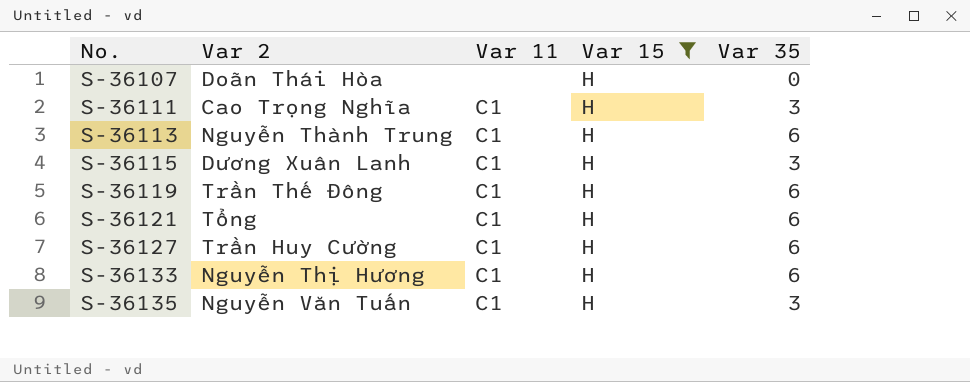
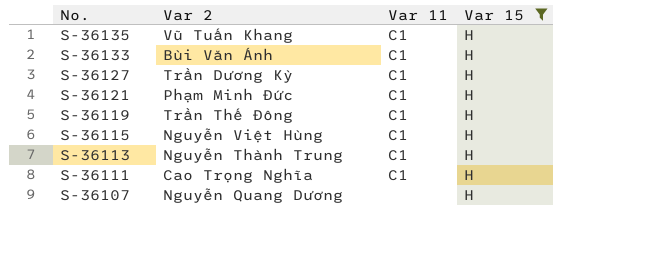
row order: No. ascending -> No. descending
column Var 35 | position: 5 -> none
S-36135 | Var 2: Nguyễn Văn Tuấn -> Vũ Tuấn Khang
S-36133 | Var 2: Nguyễn Thị Hương -> Bùi Văn Ánh
S-36127 | Var 2: Trần Huy Cường -> Trần Dương Kỳ
S-36121 | Var 2: Tổng -> Phạm Minh Đức
S-36115 | Var 2: Dương Xuân Lanh -> Nguyễn Việt Hùng
S-36107 | Var 2: Doãn Thái Hòa -> Nguyễn Quang Dương

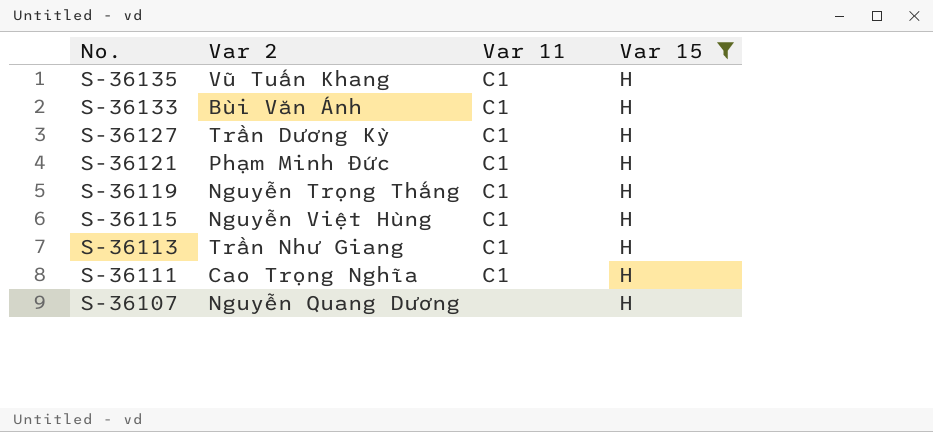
S-36119 | Var 2: Trần Thế Đông -> Nguyễn Trọng Thắng
S-36113 | Var 2: Nguyễn Thành Trung -> Trần Như Giang

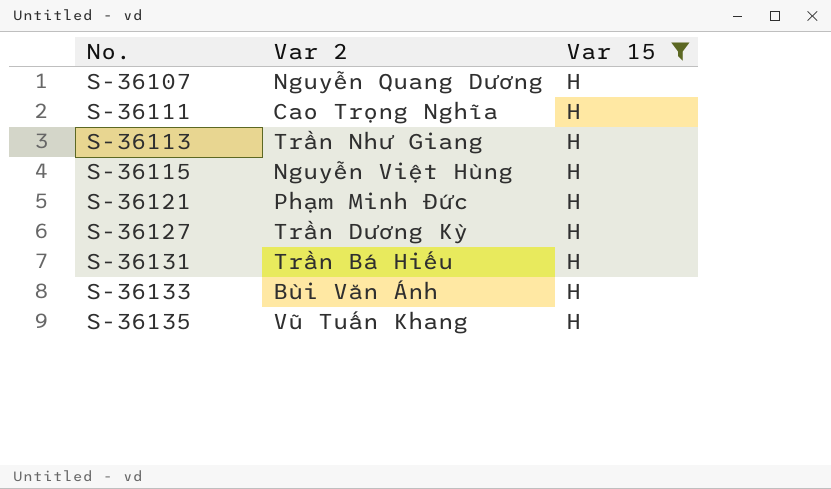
row order: No. descending -> No. ascending
column Var 11 | position: 3 -> none
row S-36119: Nguyễn Trọng Thắng | C1 | H -> none
row S-36131: none -> Trần Bá Hiếu | H

